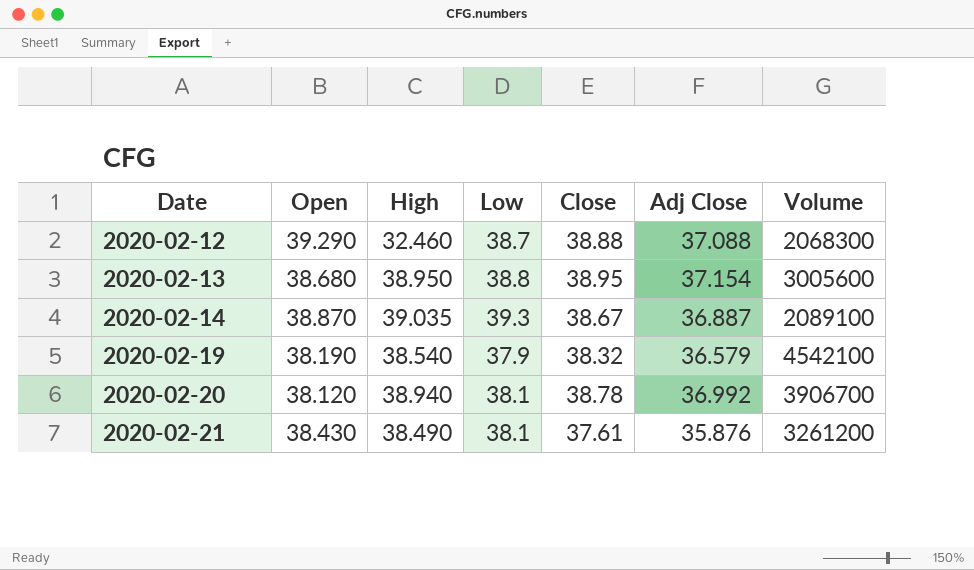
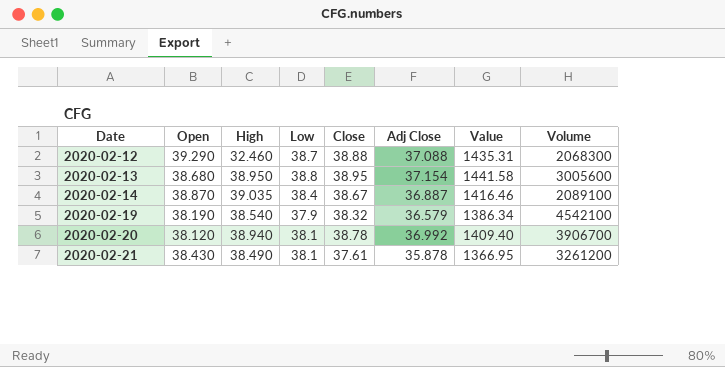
column Value | formula: none -> [Low] * [Adj Close]
2020-02-14 | Low: 39.3 -> 38.4
2020-02-21 | Adj Close: 35.876 -> 35.878

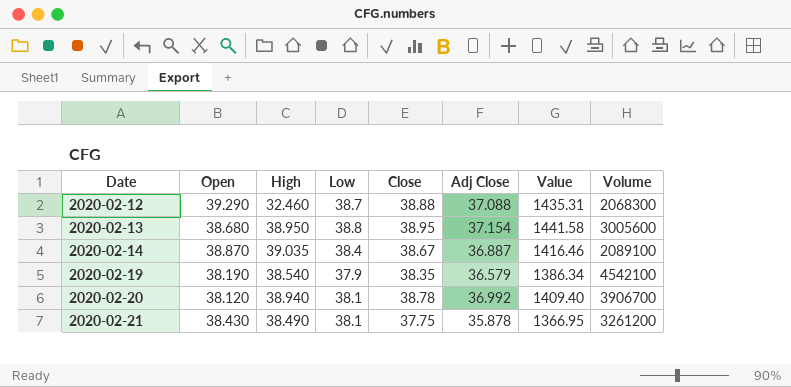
2020-02-19 | Close: 38.32 -> 38.35
2020-02-21 | Close: 37.61 -> 37.75

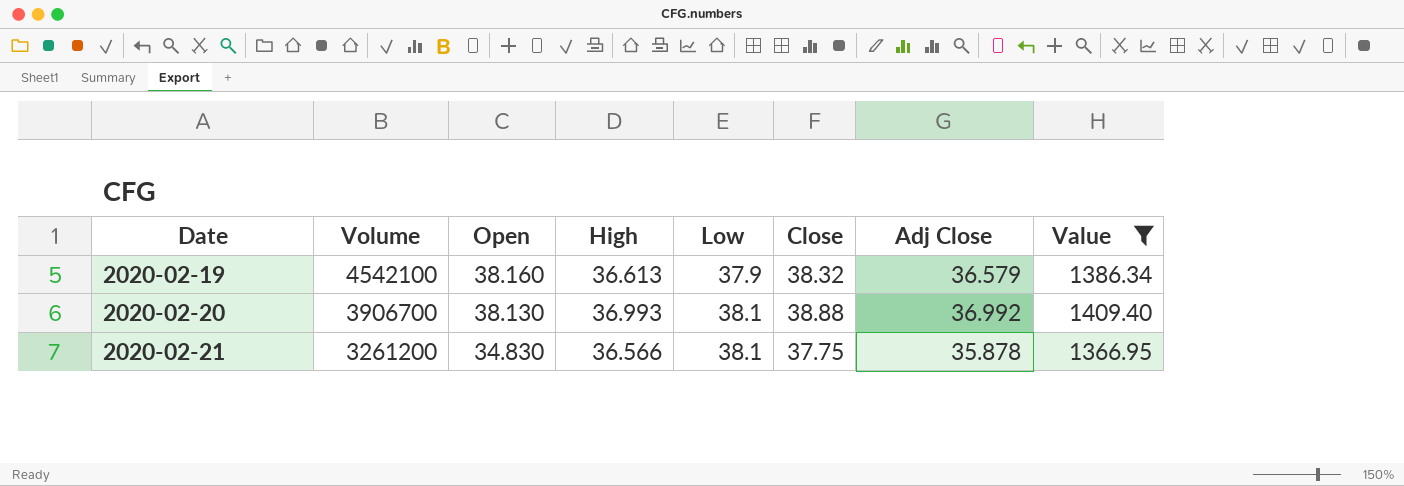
filter: none -> Value <= 1409.40
column Volume | position: 8 -> 2
2020-02-19 | Open: 38.190 -> 38.160
2020-02-19 | High: 38.540 -> 36.613
2020-02-19 | Close: 38.35 -> 38.32
2020-02-20 | Open: 38.120 -> 38.130
2020-02-20 | High: 38.940 -> 36.993
2020-02-20 | Close: 38.78 -> 38.88
2020-02-21 | Open: 38.430 -> 34.830
2020-02-21 | High: 38.490 -> 36.566

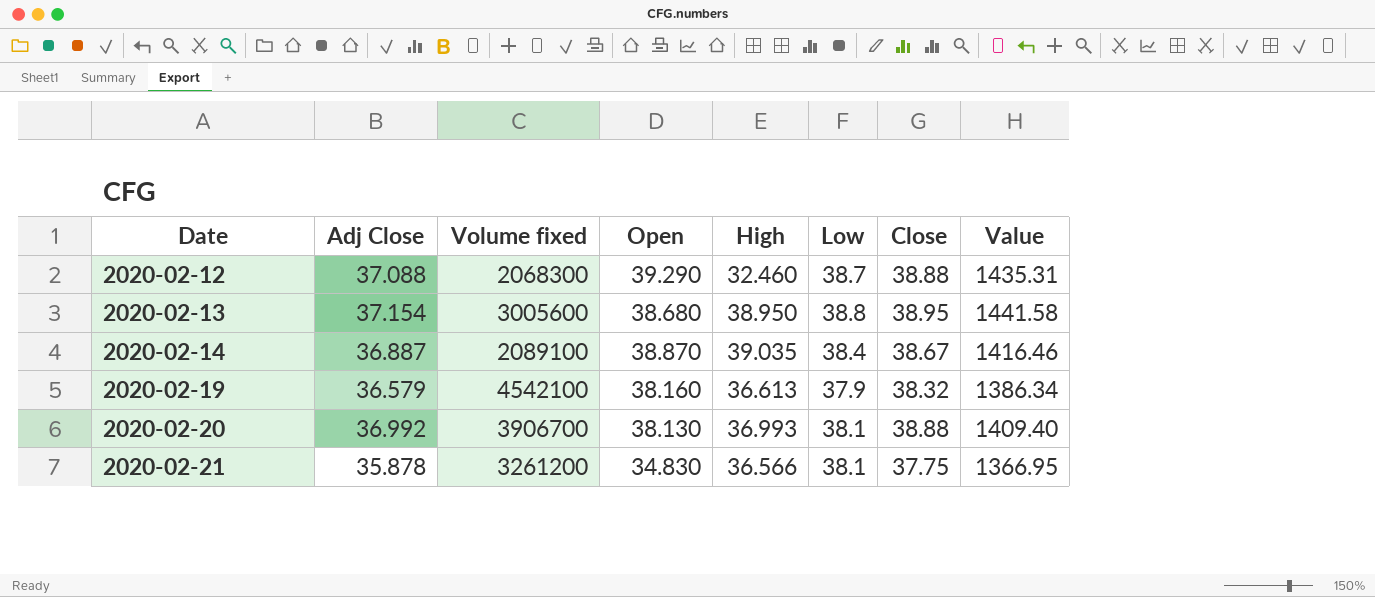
filter: Value <= 1409.40 -> none
column Adj Close | position: 7 -> 2
column name: Volume -> Volume fixed

